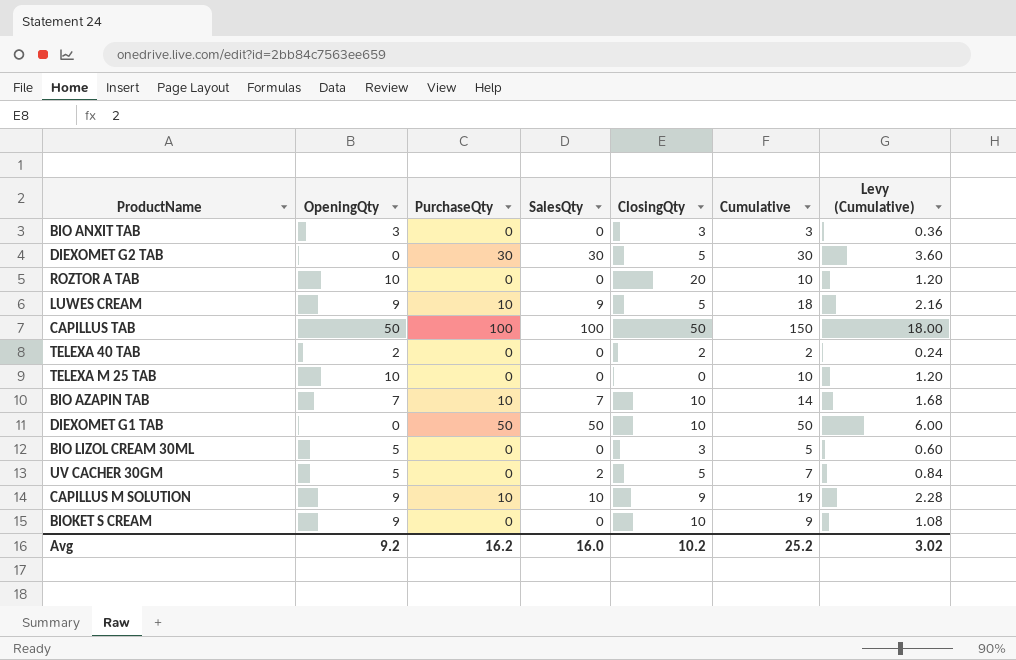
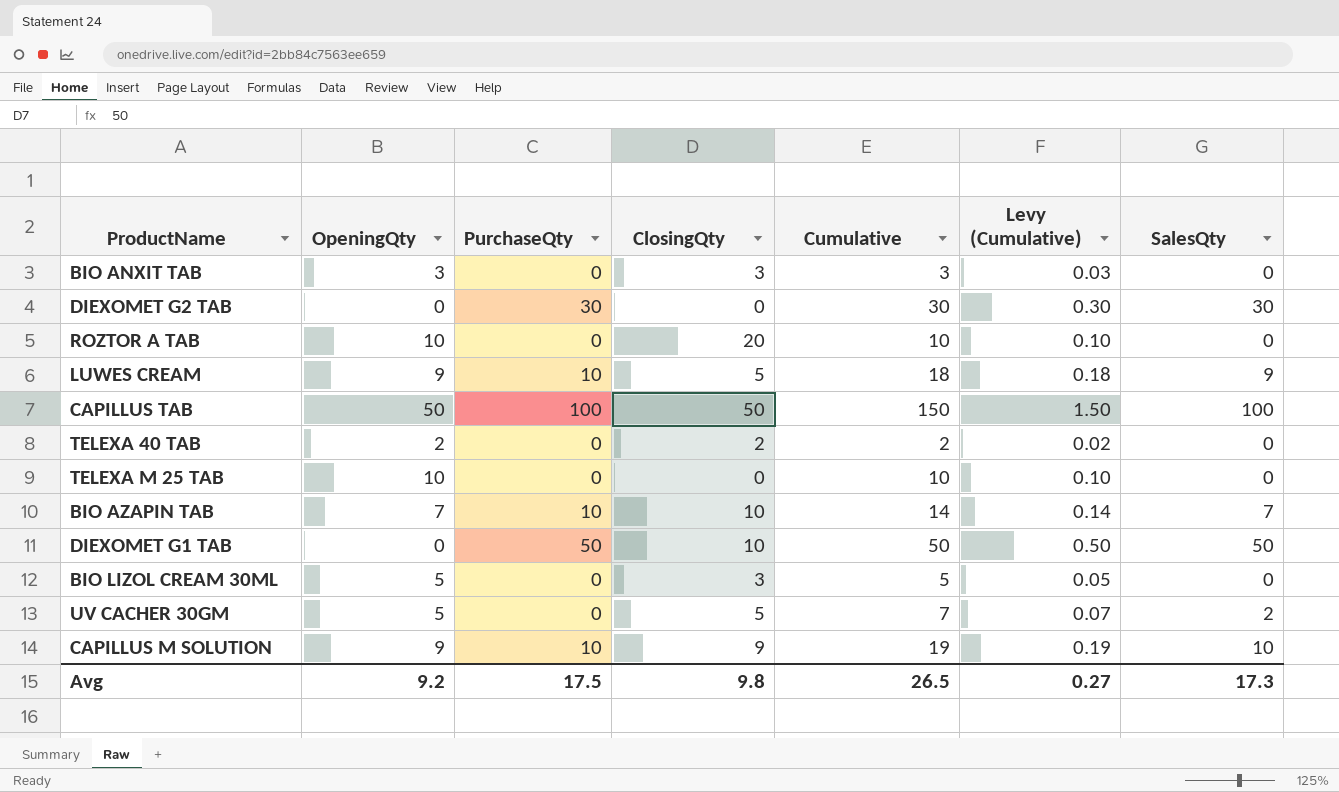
column Levy (Cumulative) | formula: [Cumulative] * 0.12 -> [Cumulative] * 0.01
column SalesQty | position: 4 -> 7
row BIOKET S CREAM: 9 | 0 | 0 | 10 | 9 | 1.08 -> none
DIEXOMET G2 TAB | ClosingQty: 5 -> 0
Avg | PurchaseQty: 16.2 -> 17.5
Avg | ClosingQty: 10.2 -> 9.8
Avg | Cumulative: 25.2 -> 26.5
Avg | Levy (Cumulative): 3.02 -> 0.27
Avg | SalesQty: 16.0 -> 17.3

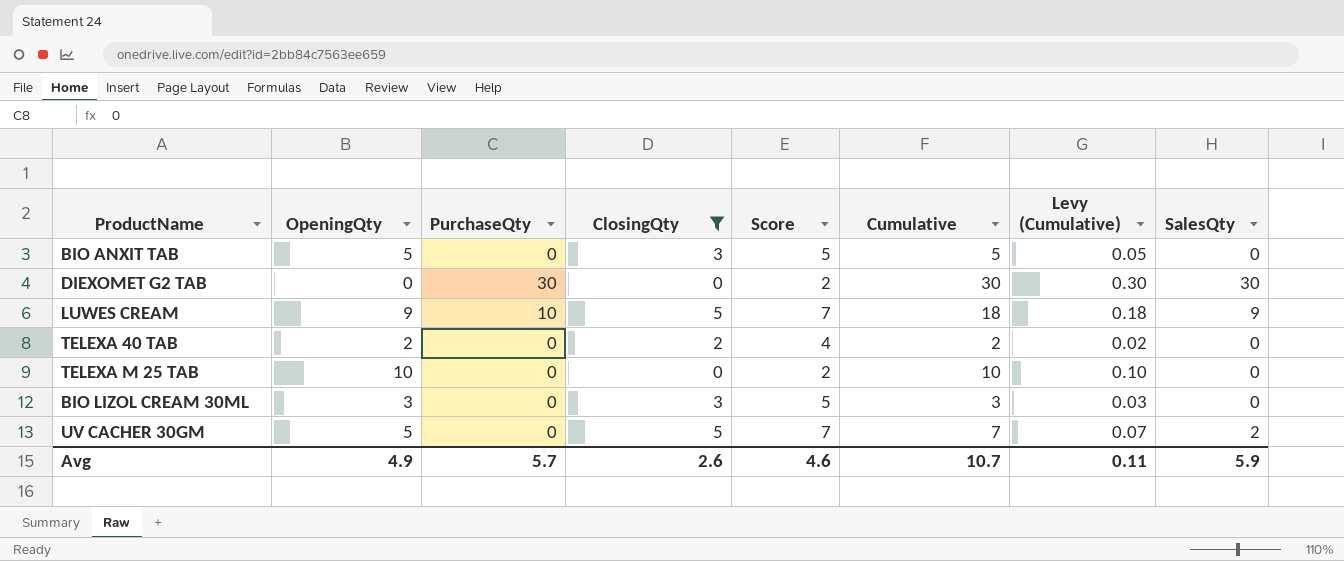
filter: none -> ClosingQty <= 5
column Score | formula: none -> [ClosingQty] + 2
BIO ANXIT TAB | OpeningQty: 3 -> 5
BIO ANXIT TAB | Cumulative: 3 -> 5
BIO ANXIT TAB | Levy (Cumulative): 0.03 -> 0.05
BIO LIZOL CREAM 30ML | OpeningQty: 5 -> 3
BIO LIZOL CREAM 30ML | Cumulative: 5 -> 3
BIO LIZOL CREAM 30ML | Levy (Cumulative): 0.05 -> 0.03
Avg | OpeningQty: 9.2 -> 4.9
Avg | PurchaseQty: 17.5 -> 5.7
Avg | ClosingQty: 9.8 -> 2.6
Avg | Cumulative: 26.5 -> 10.7
Avg | Levy (Cumulative): 0.27 -> 0.11
Avg | SalesQty: 17.3 -> 5.9

